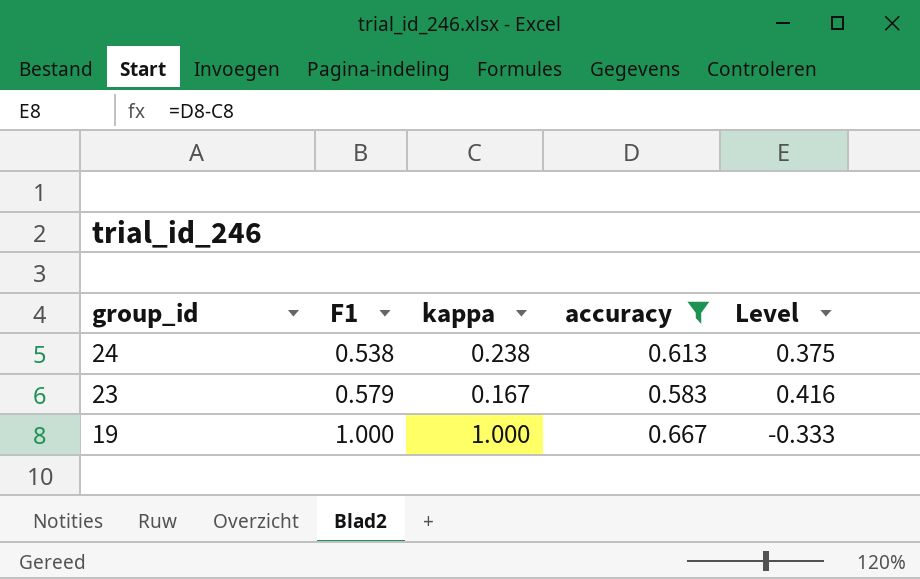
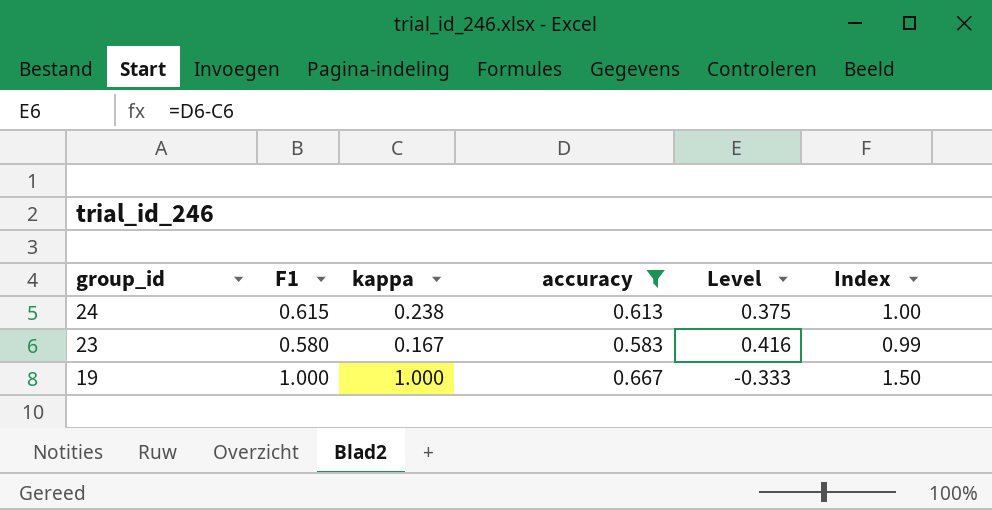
column Index | formula: none -> [F1] / [accuracy]
24 | F1: 0.538 -> 0.615
23 | F1: 0.579 -> 0.580

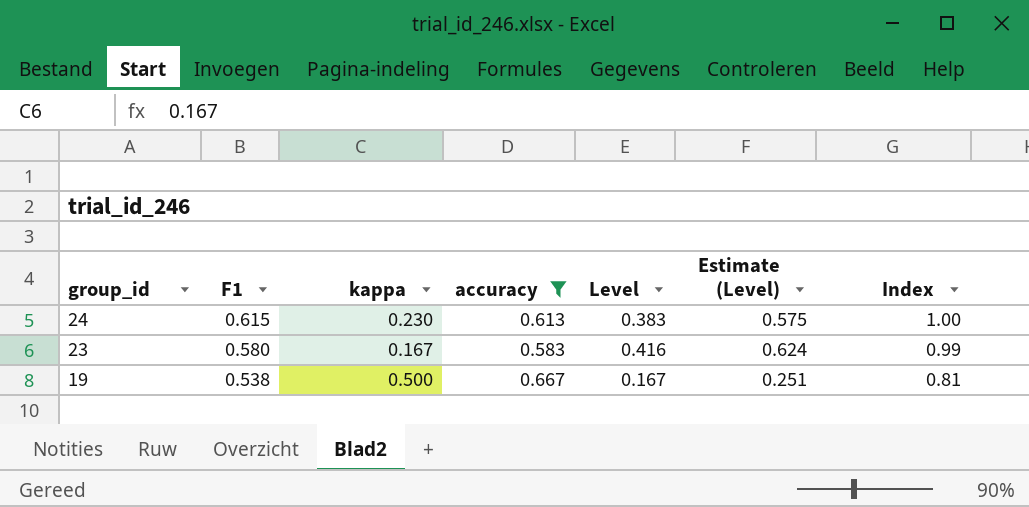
column Estimate (Level) | formula: none -> [Level] * 1.5
24 | kappa: 0.238 -> 0.230
24 | Level: 0.375 -> 0.383
19 | F1: 1.000 -> 0.538
19 | kappa: 1.000 -> 0.500
19 | Level: -0.333 -> 0.167
19 | Index: 1.50 -> 0.81

